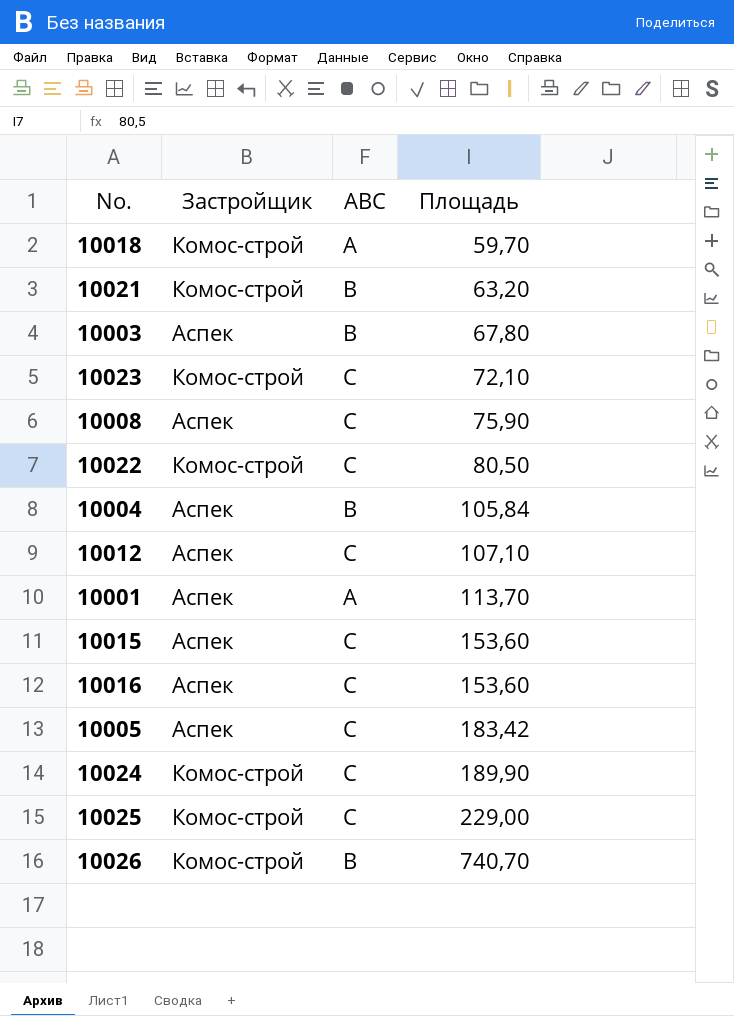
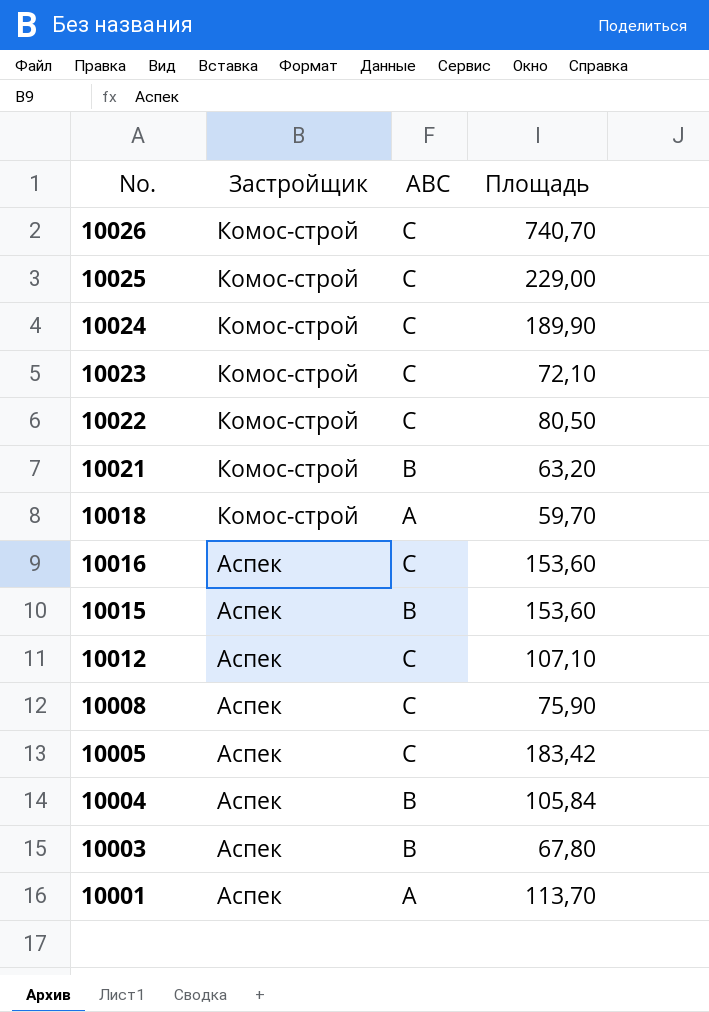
row order: Площадь ascending -> No. descending
10026 | АВС: В -> С
10015 | АВС: С -> В

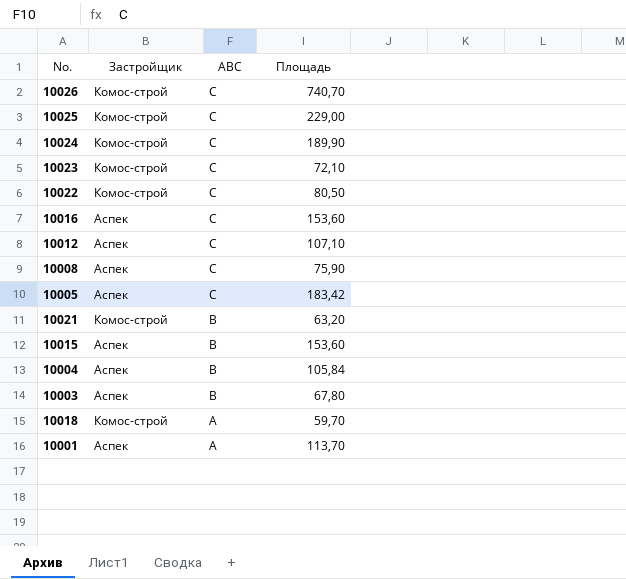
row order: No. descending -> АВС descending

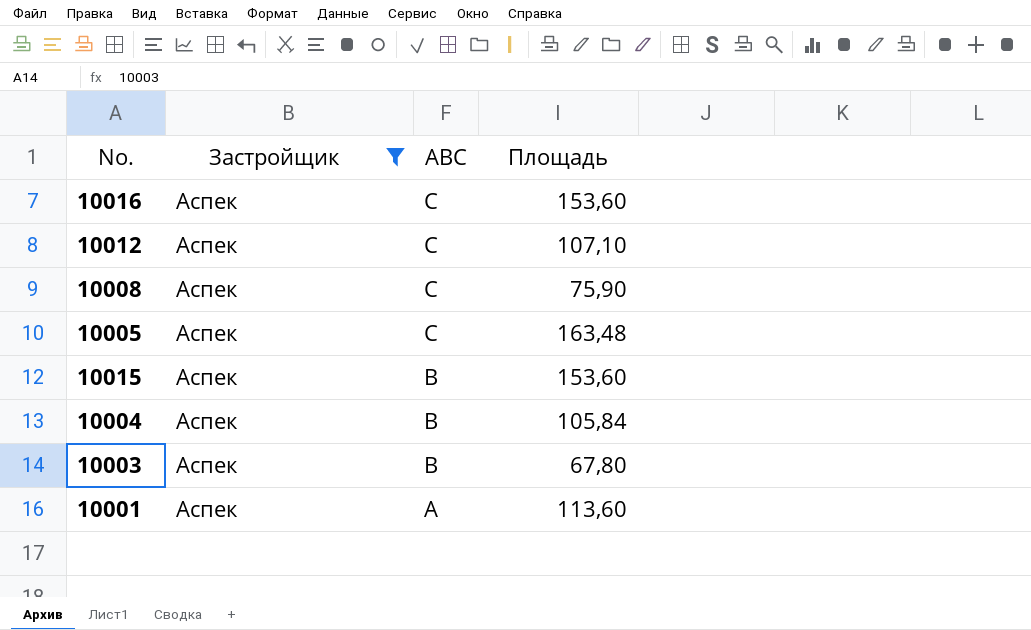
filter: none -> Застройщик = Аспек
10005 | Площадь: 183,42 -> 163,48
10001 | Площадь: 113,70 -> 113,60

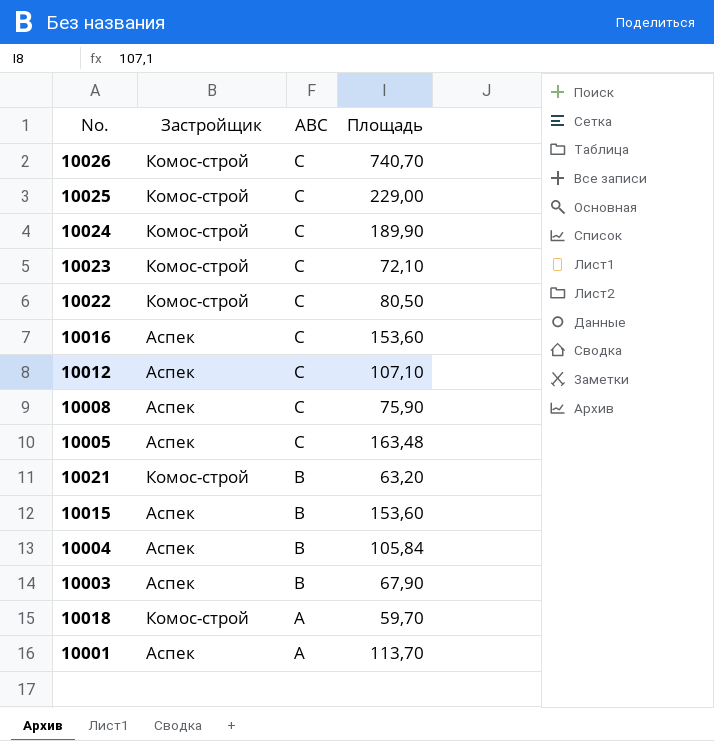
filter: Застройщик = Аспек -> none
10003 | Площадь: 67,80 -> 67,90
10001 | Площадь: 113,60 -> 113,70

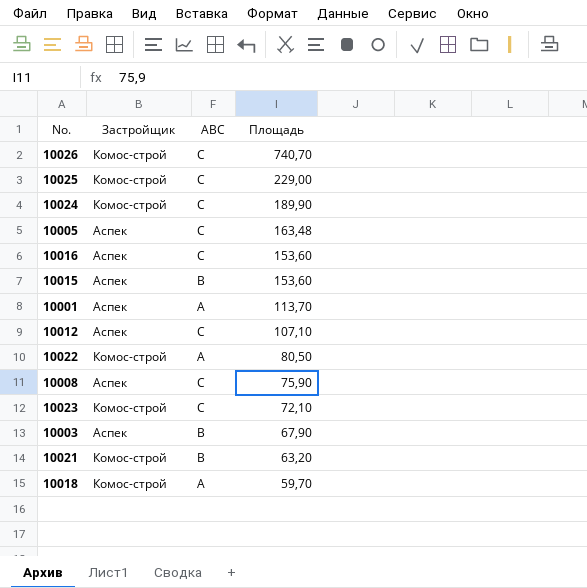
row order: АВС descending -> Площадь descending
row 10004: Аспек | В | 105,84 -> none
10022 | АВС: С -> А

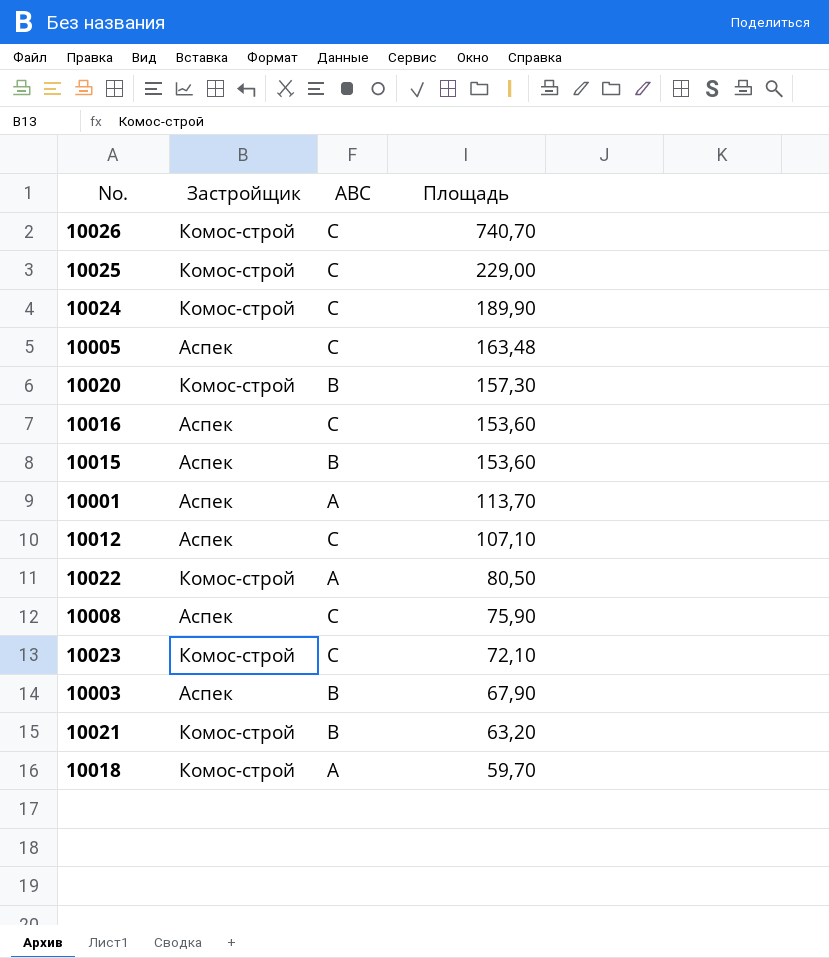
row 10020: none -> Комос-строй | В | 157,30

